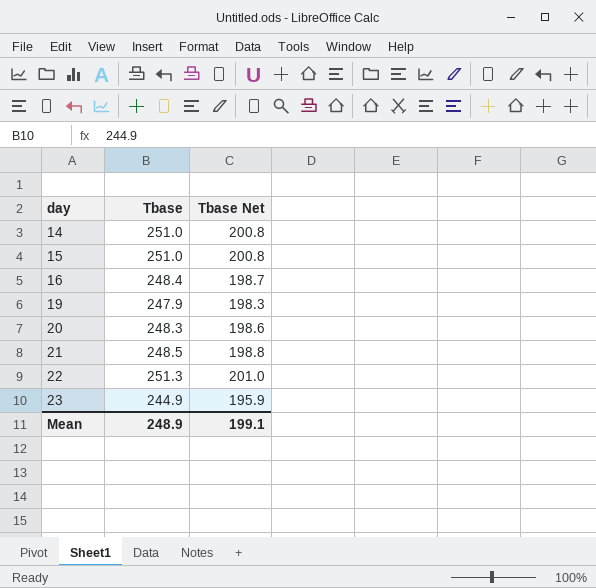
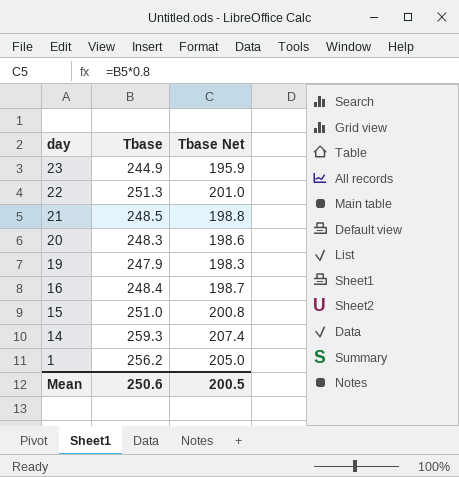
row order: day ascending -> day descending
14 | Tbase: 251.0 -> 259.3
14 | Tbase Net: 200.8 -> 207.4
row 1: none -> 256.2 | 205.0
Mean | Tbase: 248.9 -> 250.6
Mean | Tbase Net: 199.1 -> 200.5

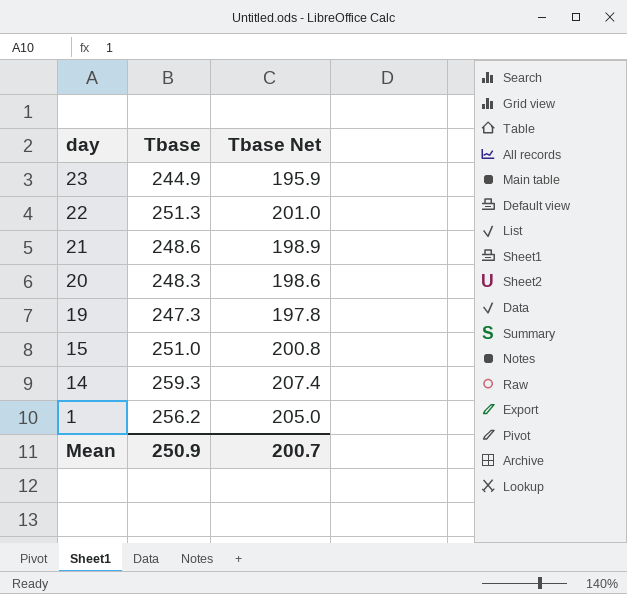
row 16: 248.4 | 198.7 -> none
21 | Tbase: 248.5 -> 248.6
21 | Tbase Net: 198.8 -> 198.9
19 | Tbase: 247.9 -> 247.3
19 | Tbase Net: 198.3 -> 197.8
Mean | Tbase: 250.6 -> 250.9
Mean | Tbase Net: 200.5 -> 200.7

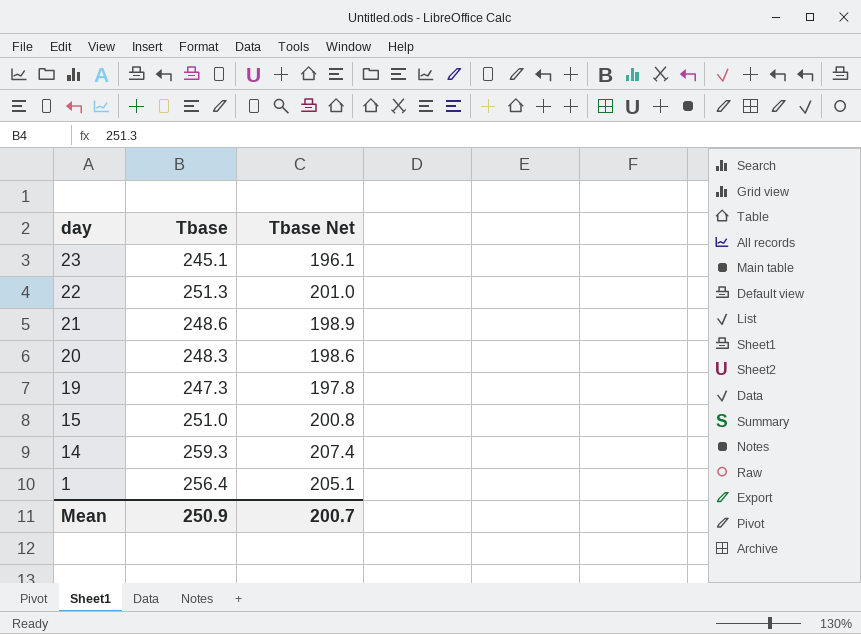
23 | Tbase: 244.9 -> 245.1
23 | Tbase Net: 195.9 -> 196.1
1 | Tbase: 256.2 -> 256.4
1 | Tbase Net: 205.0 -> 205.1

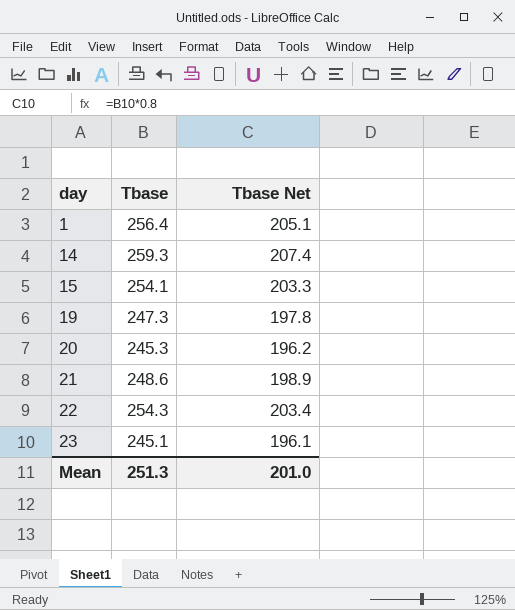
row order: day descending -> day ascending
15 | Tbase: 251.0 -> 254.1
15 | Tbase Net: 200.8 -> 203.3
20 | Tbase: 248.3 -> 245.3
20 | Tbase Net: 198.6 -> 196.2
22 | Tbase: 251.3 -> 254.3
22 | Tbase Net: 201.0 -> 203.4
Mean | Tbase: 250.9 -> 251.3
Mean | Tbase Net: 200.7 -> 201.0

